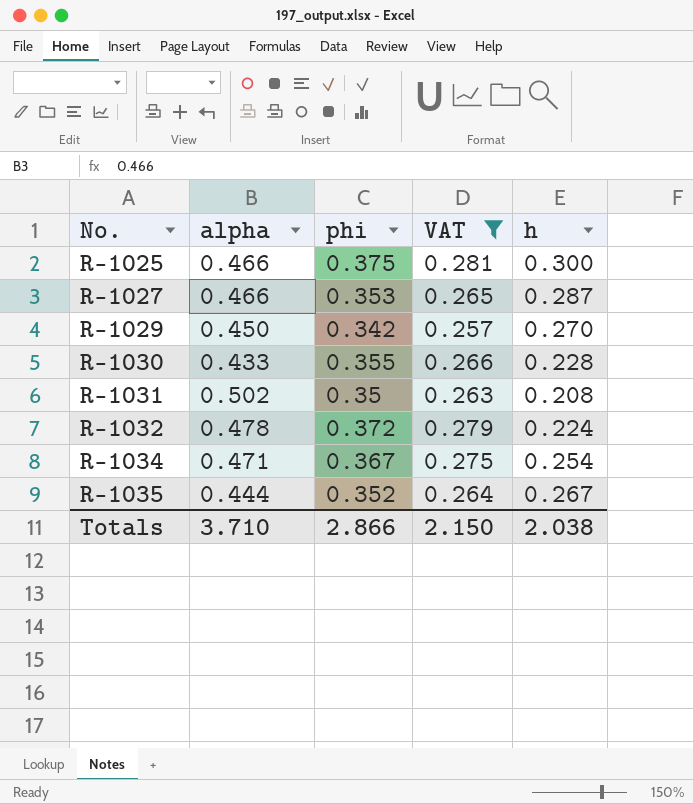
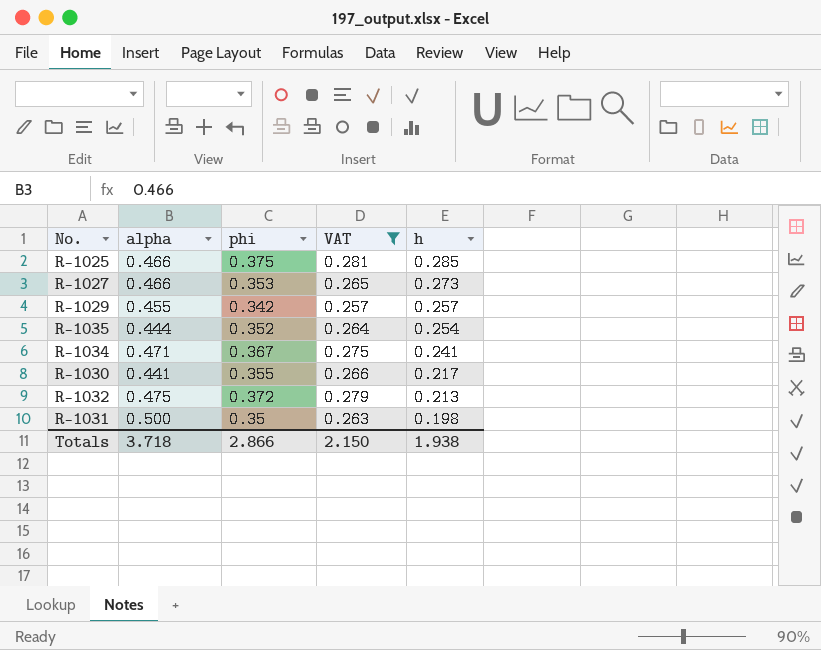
row order: No. ascending -> h descending
R-1025 | h: 0.300 -> 0.285
R-1027 | h: 0.287 -> 0.273
R-1029 | alpha: 0.450 -> 0.455
R-1029 | h: 0.270 -> 0.257
R-1035 | h: 0.267 -> 0.254
R-1034 | h: 0.254 -> 0.241
R-1030 | alpha: 0.433 -> 0.441
R-1030 | h: 0.228 -> 0.217
R-1032 | alpha: 0.478 -> 0.475
R-1032 | h: 0.224 -> 0.213
R-1031 | alpha: 0.502 -> 0.500
R-1031 | h: 0.208 -> 0.198
Totals | alpha: 3.710 -> 3.718
Totals | h: 2.038 -> 1.938

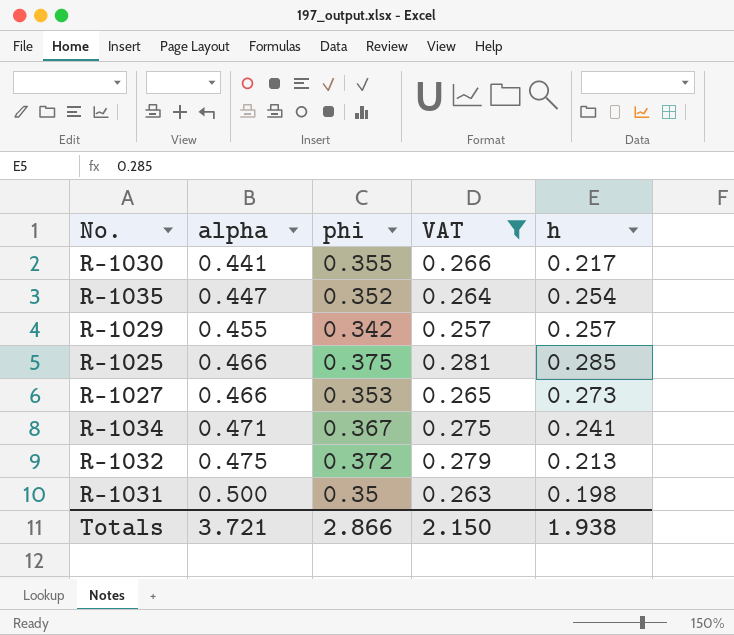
row order: h descending -> alpha ascending
R-1035 | alpha: 0.444 -> 0.447
Totals | alpha: 3.718 -> 3.721

